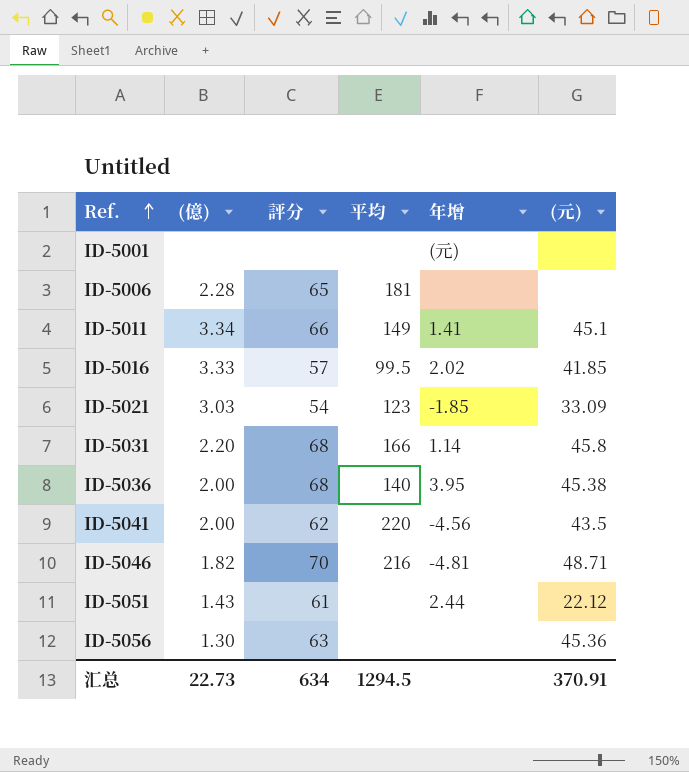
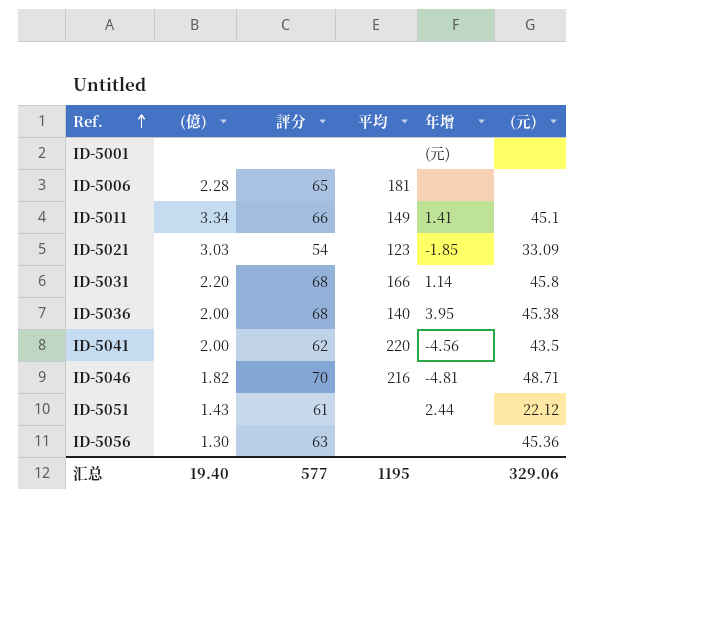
row ID-5016: 3.33 | 57 | 99.5 | 2.02 | 41.85 -> none
汇总 | (億): 22.73 -> 19.40
汇总 | 評分: 634 -> 577
汇总 | 平均: 1294.5 -> 1195
汇总 | (元): 370.91 -> 329.06

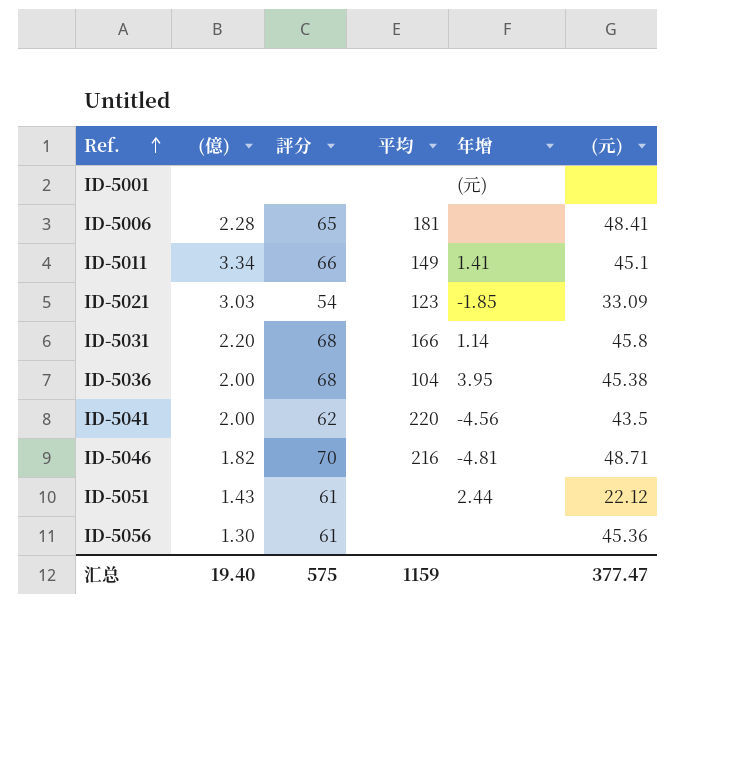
ID-5006 | (元): none -> 48.41
ID-5036 | 平均: 140 -> 104
ID-5056 | 評分: 63 -> 61
汇总 | 評分: 577 -> 575
汇总 | 平均: 1195 -> 1159
汇总 | (元): 329.06 -> 377.47

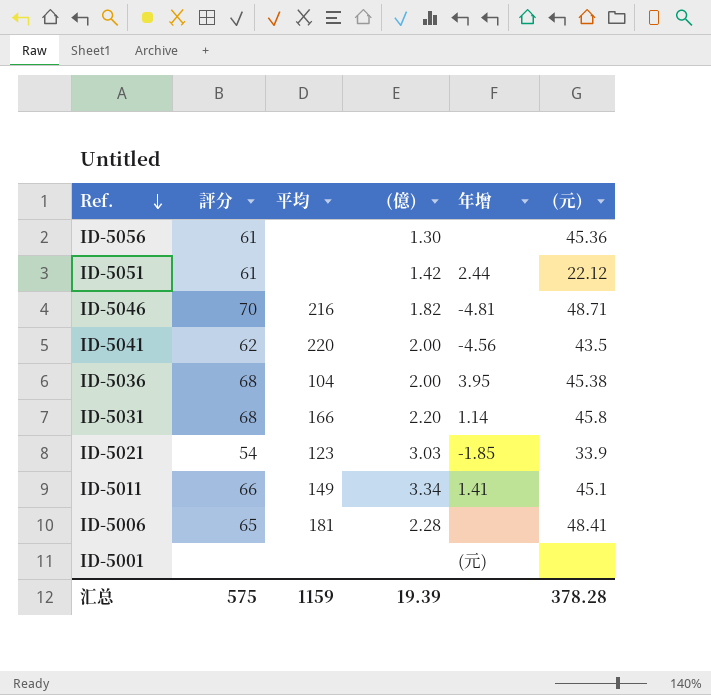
row order: Ref. ascending -> Ref. descending
column (億) | position: 2 -> 4
ID-5051 | (億): 1.43 -> 1.42
ID-5021 | (元): 33.09 -> 33.9
汇总 | (億): 19.40 -> 19.39
汇总 | (元): 377.47 -> 378.28

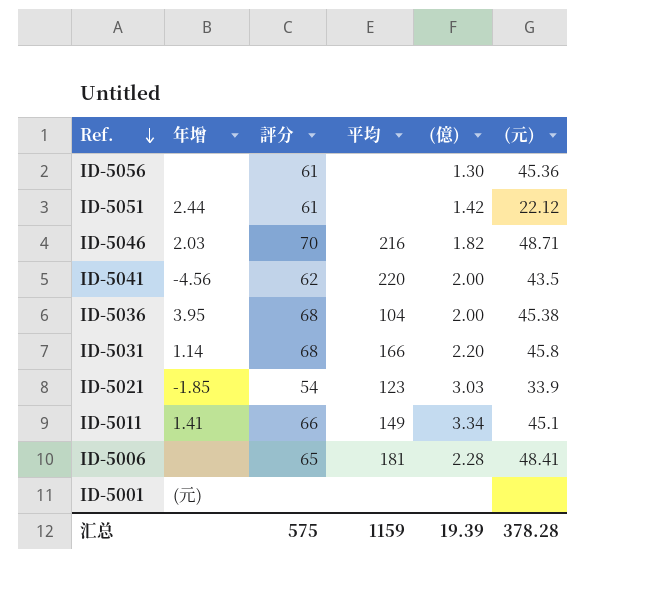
column 年增 | position: 5 -> 2
ID-5046 | 年增: -4.81 -> 2.03

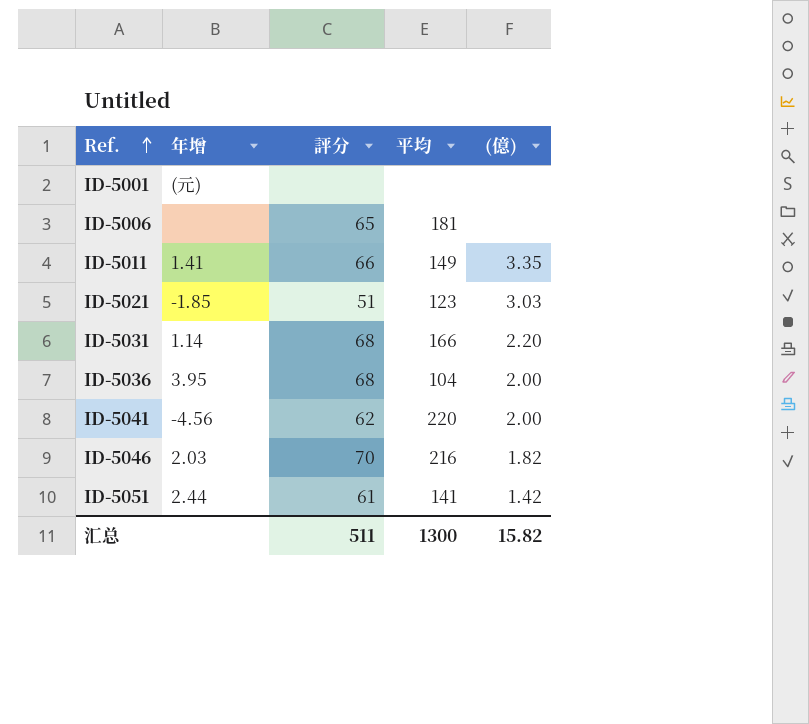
row order: Ref. descending -> Ref. ascending
column (元) | position: 6 -> none
row ID-5056: none | 61 | none | 1.30 | 45.36 -> none
ID-5006 | (億): 2.28 -> none
ID-5011 | (億): 3.34 -> 3.35
ID-5021 | 評分: 54 -> 51
ID-5051 | 平均: none -> 141
汇总 | 評分: 575 -> 511
汇总 | 平均: 1159 -> 1300
汇总 | (億): 19.39 -> 15.82

